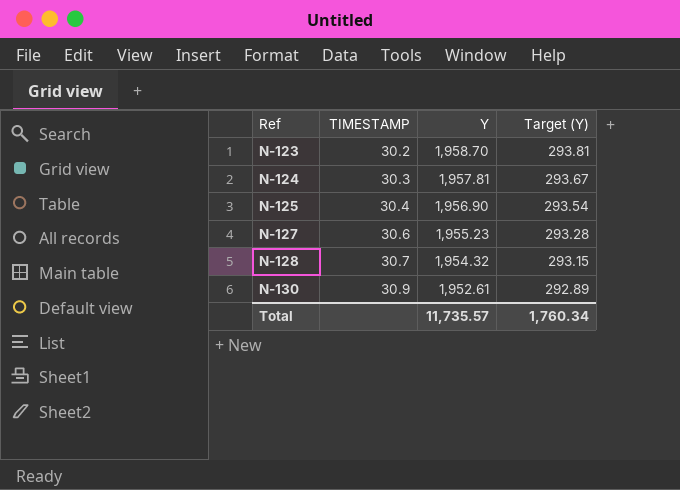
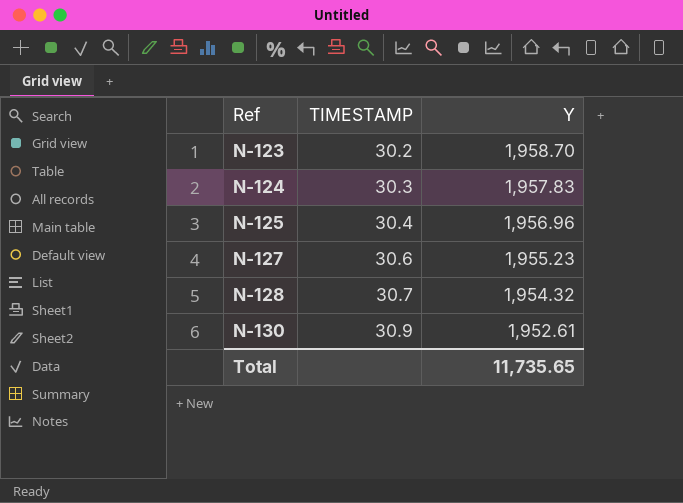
column Target (Y) | formula: [Y] * 0.15 -> none
N-124 | Y: 1,957.81 -> 1,957.83
N-125 | Y: 1,956.90 -> 1,956.96
Total | Y: 11,735.57 -> 11,735.65

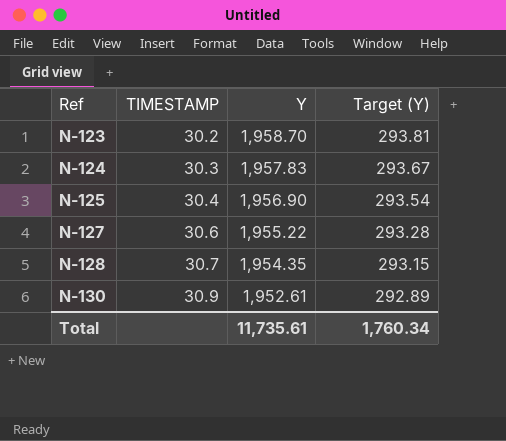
column Target (Y) | formula: none -> [Y] * 0.15
N-125 | Y: 1,956.96 -> 1,956.90
N-127 | Y: 1,955.23 -> 1,955.22
N-128 | Y: 1,954.32 -> 1,954.35
Total | Y: 11,735.65 -> 11,735.61

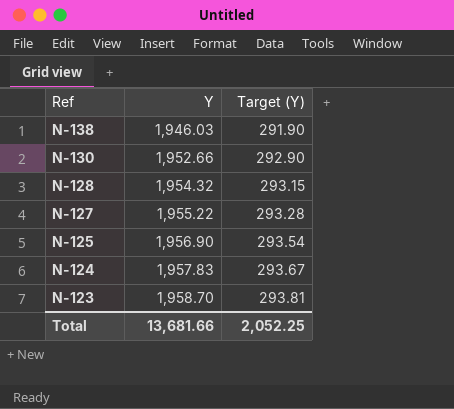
row order: Ref ascending -> Ref descending
column TIMESTAMP | position: 2 -> none
row N-138: none -> 1,946.03 | 291.90
N-130 | Y: 1,952.61 -> 1,952.66
N-130 | Target (Y): 292.89 -> 292.90
N-128 | Y: 1,954.35 -> 1,954.32
Total | Y: 11,735.61 -> 13,681.66
Total | Target (Y): 1,760.34 -> 2,052.25

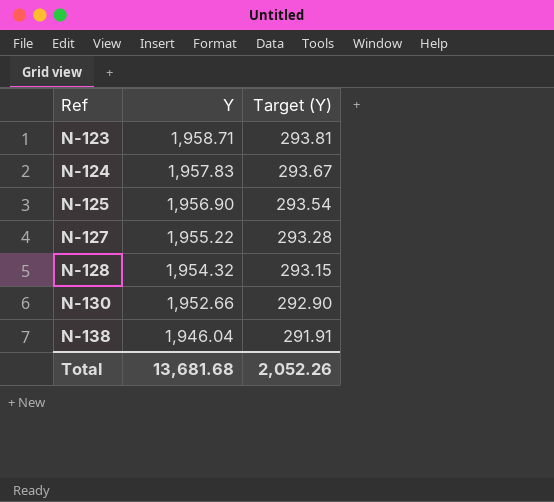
row order: Ref descending -> Ref ascending
N-123 | Y: 1,958.70 -> 1,958.71
N-138 | Y: 1,946.03 -> 1,946.04
N-138 | Target (Y): 291.90 -> 291.91
Total | Y: 13,681.66 -> 13,681.68
Total | Target (Y): 2,052.25 -> 2,052.26

